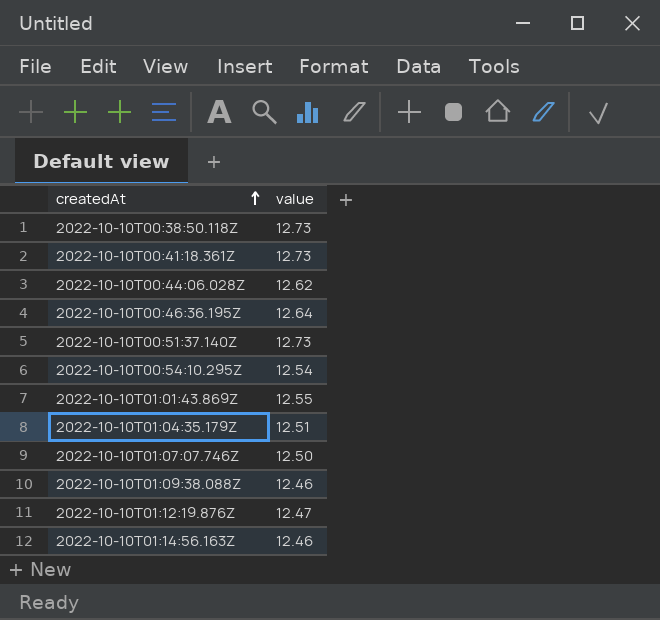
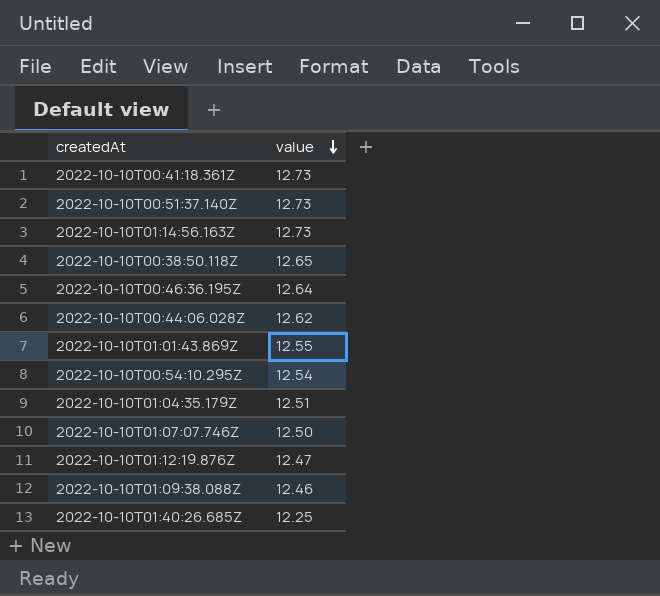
row order: createdAt ascending -> value descending
2022-10-10T01:14:56.163Z | value: 12.46 -> 12.73
2022-10-10T00:38:50.118Z | value: 12.73 -> 12.65
row 2022-10-10T01:40:26.685Z: none -> 12.25

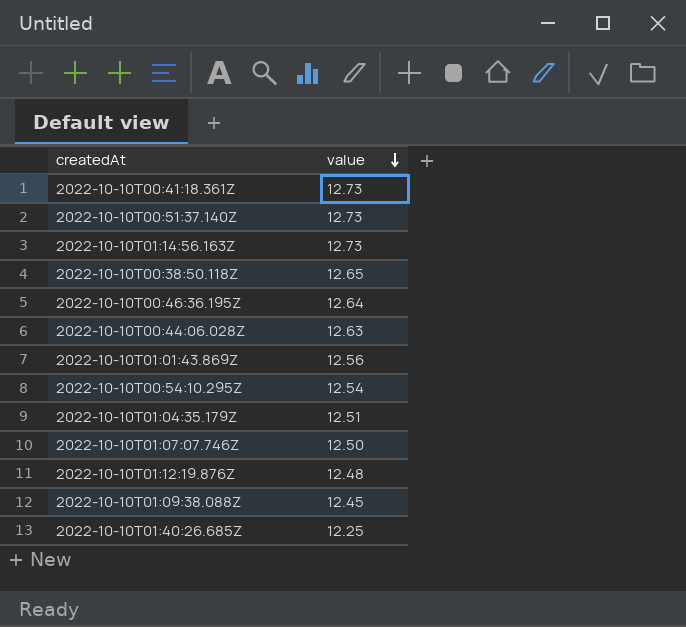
2022-10-10T00:44:06.028Z | value: 12.62 -> 12.63
2022-10-10T01:01:43.869Z | value: 12.55 -> 12.56
2022-10-10T01:12:19.876Z | value: 12.47 -> 12.48
2022-10-10T01:09:38.088Z | value: 12.46 -> 12.45

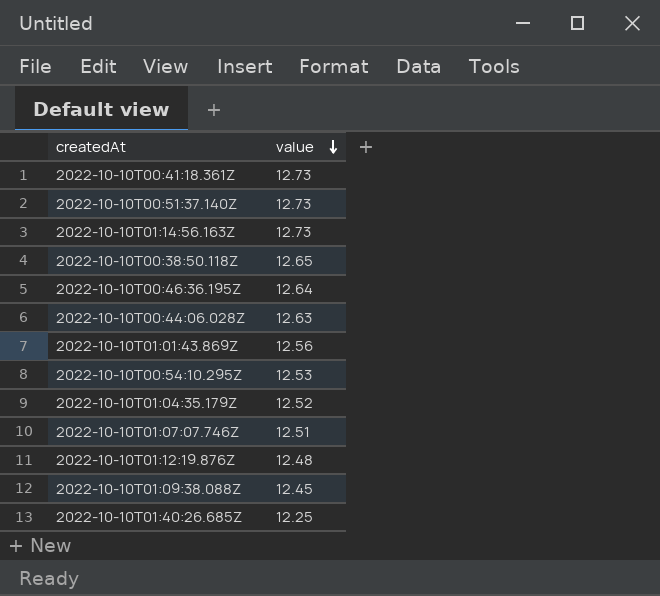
2022-10-10T00:54:10.295Z | value: 12.54 -> 12.53
2022-10-10T01:04:35.179Z | value: 12.51 -> 12.52
2022-10-10T01:07:07.746Z | value: 12.50 -> 12.51

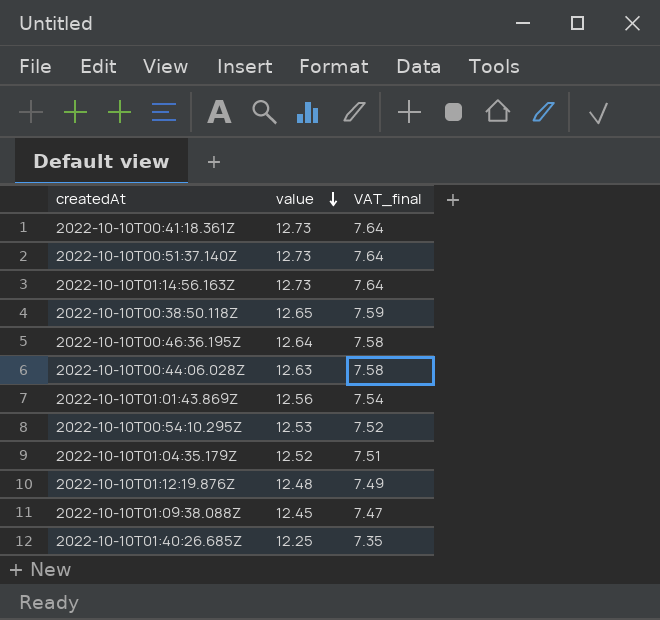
column VAT_final | formula: none -> [value] * 0.6
row 2022-10-10T01:07:07.746Z: 12.51 -> none

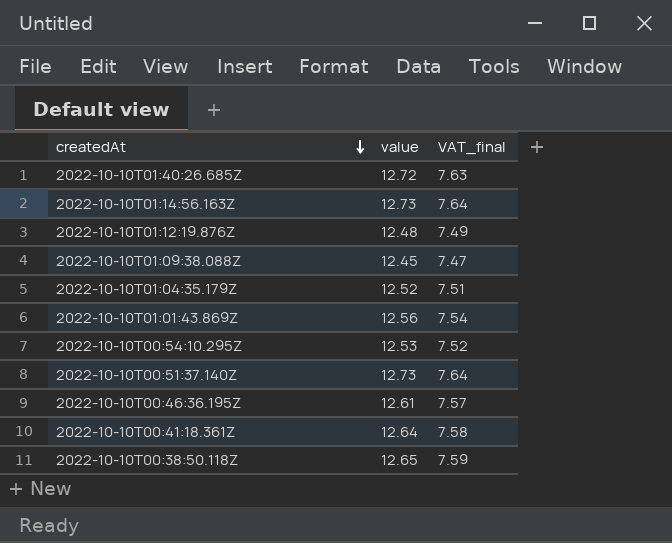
row order: value descending -> createdAt descending
row 2022-10-10T00:44:06.028Z: 12.63 | 7.58 -> none
2022-10-10T01:40:26.685Z | value: 12.25 -> 12.72
2022-10-10T01:40:26.685Z | VAT_final: 7.35 -> 7.63
2022-10-10T00:46:36.195Z | value: 12.64 -> 12.61
2022-10-10T00:46:36.195Z | VAT_final: 7.58 -> 7.57
2022-10-10T00:41:18.361Z | value: 12.73 -> 12.64
2022-10-10T00:41:18.361Z | VAT_final: 7.64 -> 7.58

